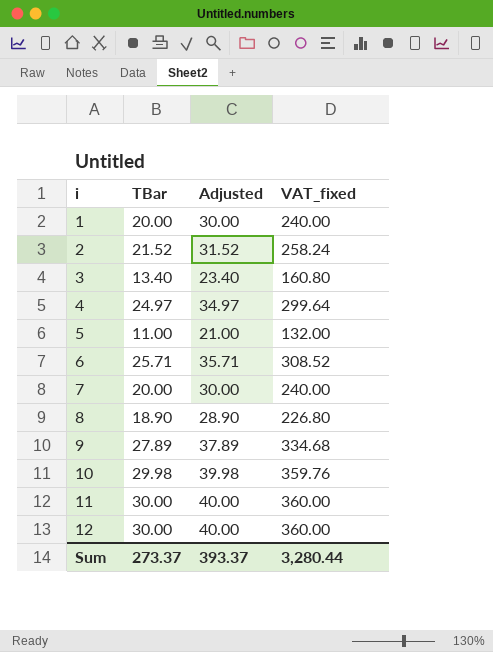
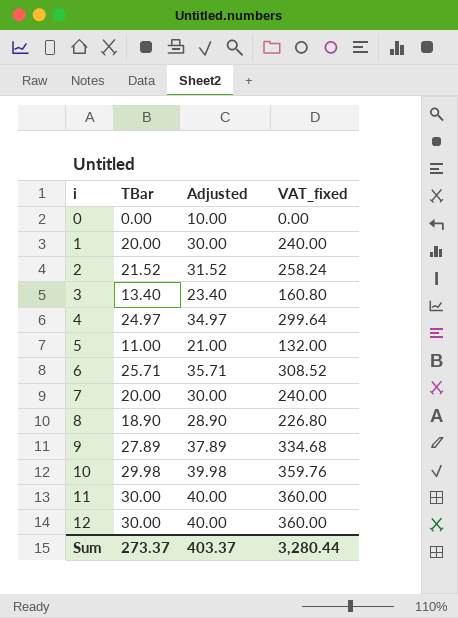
row 0: none -> 0.00 | 10.00 | 0.00
Sum | Adjusted: 393.37 -> 403.37

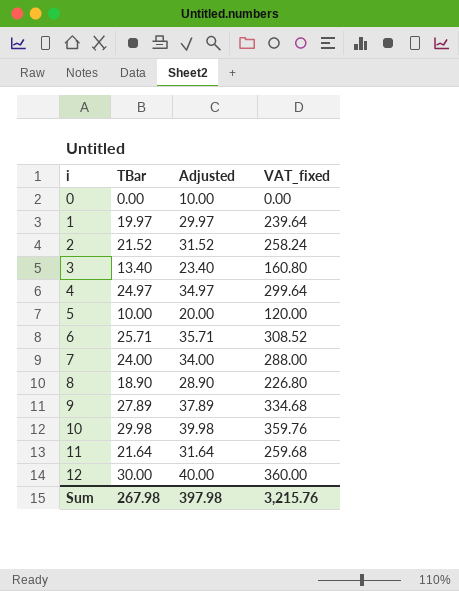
1 | TBar: 20.00 -> 19.97
1 | Adjusted: 30.00 -> 29.97
1 | VAT_fixed: 240.00 -> 239.64
5 | TBar: 11.00 -> 10.00
5 | Adjusted: 21.00 -> 20.00
5 | VAT_fixed: 132.00 -> 120.00
7 | TBar: 20.00 -> 24.00
7 | Adjusted: 30.00 -> 34.00
7 | VAT_fixed: 240.00 -> 288.00
11 | TBar: 30.00 -> 21.64
11 | Adjusted: 40.00 -> 31.64
11 | VAT_fixed: 360.00 -> 259.68
Sum | TBar: 273.37 -> 267.98
Sum | Adjusted: 403.37 -> 397.98
Sum | VAT_fixed: 3,280.44 -> 3,215.76

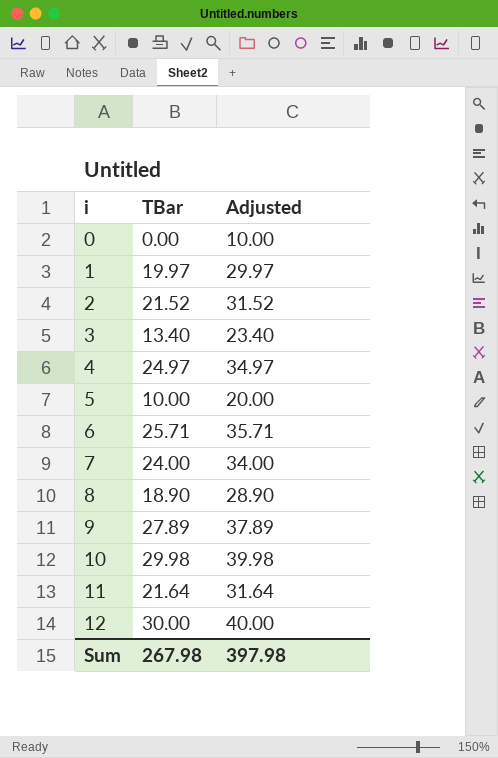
column VAT_fixed | formula: [TBar] * 12 -> none

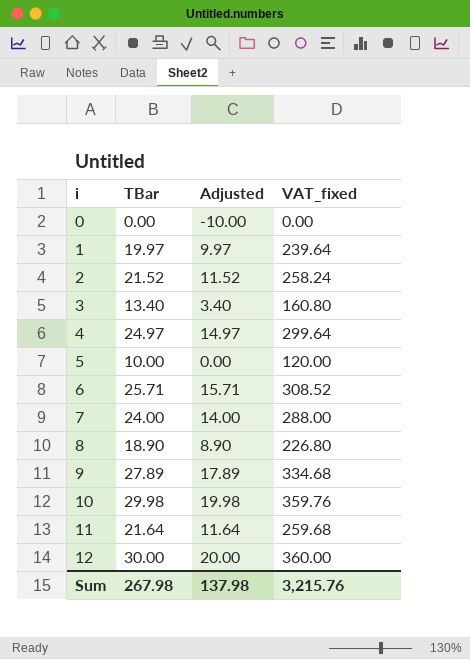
column Adjusted | formula: [TBar] + 10 -> [TBar] - 10
column VAT_fixed | formula: none -> [TBar] * 12
Sum | Adjusted: 397.98 -> 137.98

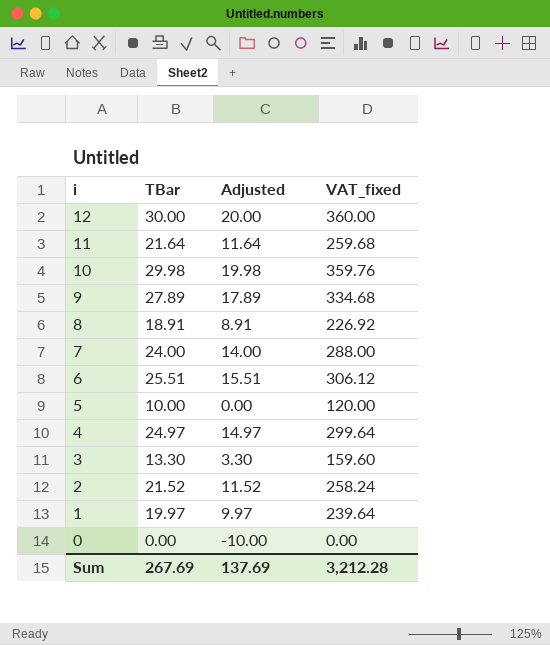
row order: i ascending -> i descending
8 | TBar: 18.90 -> 18.91
8 | Adjusted: 8.90 -> 8.91
8 | VAT_fixed: 226.80 -> 226.92
6 | TBar: 25.71 -> 25.51
6 | Adjusted: 15.71 -> 15.51
6 | VAT_fixed: 308.52 -> 306.12
3 | TBar: 13.40 -> 13.30
3 | Adjusted: 3.40 -> 3.30
3 | VAT_fixed: 160.80 -> 159.60
Sum | TBar: 267.98 -> 267.69
Sum | Adjusted: 137.98 -> 137.69
Sum | VAT_fixed: 3,215.76 -> 3,212.28

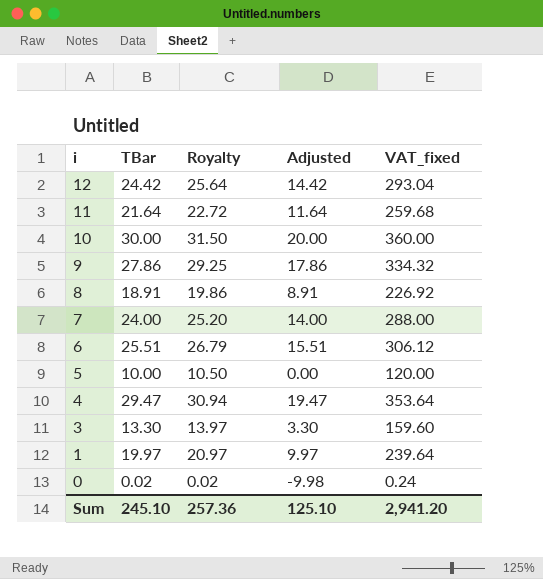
column Royalty | formula: none -> [TBar] * 1.05
row 2: 21.52 | 11.52 | 258.24 -> none
12 | TBar: 30.00 -> 24.42
12 | Adjusted: 20.00 -> 14.42
12 | VAT_fixed: 360.00 -> 293.04
10 | TBar: 29.98 -> 30.00
10 | Adjusted: 19.98 -> 20.00
10 | VAT_fixed: 359.76 -> 360.00
9 | TBar: 27.89 -> 27.86
9 | Adjusted: 17.89 -> 17.86
9 | VAT_fixed: 334.68 -> 334.32
4 | TBar: 24.97 -> 29.47
4 | Adjusted: 14.97 -> 19.47
4 | VAT_fixed: 299.64 -> 353.64
0 | TBar: 0.00 -> 0.02
0 | Adjusted: -10.00 -> -9.98
0 | VAT_fixed: 0.00 -> 0.24
Sum | TBar: 267.69 -> 245.10
Sum | Adjusted: 137.69 -> 125.10
Sum | VAT_fixed: 3,212.28 -> 2,941.20

